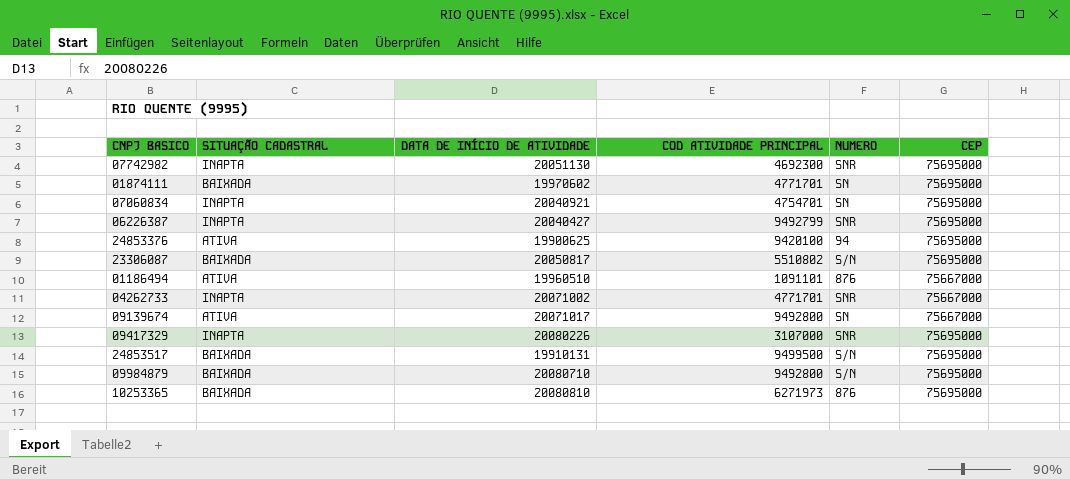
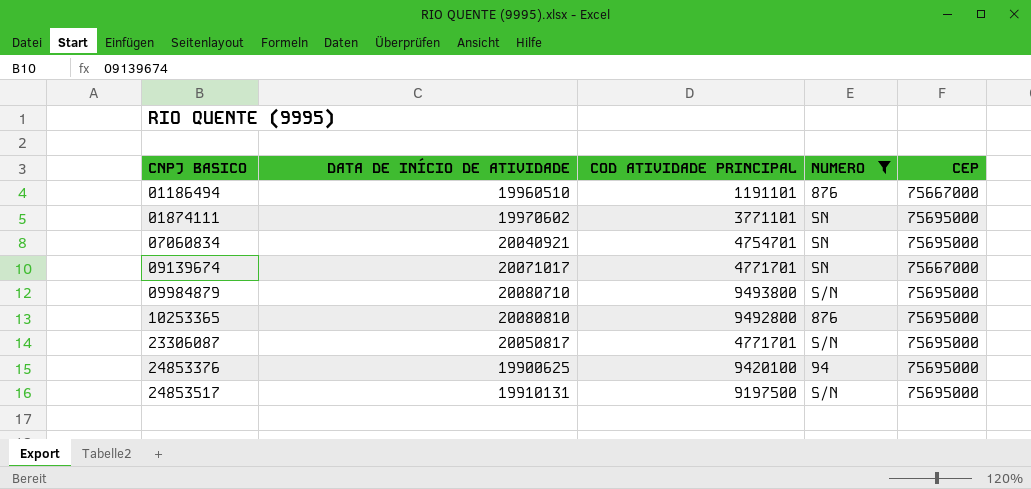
filter: none -> NUMERO != SNR
row order: none -> CNPJ BASICO ascending
column SITUAÇÃO CADASTRAL | position: 2 -> none
01186494 | COD ATIVIDADE PRINCIPAL: 1091101 -> 1191101
01874111 | COD ATIVIDADE PRINCIPAL: 4771701 -> 3771101
09139674 | COD ATIVIDADE PRINCIPAL: 9492800 -> 4771701
09984879 | COD ATIVIDADE PRINCIPAL: 9492800 -> 9493800
10253365 | COD ATIVIDADE PRINCIPAL: 6271973 -> 9492800
23306087 | COD ATIVIDADE PRINCIPAL: 5510802 -> 4771701
24853517 | COD ATIVIDADE PRINCIPAL: 9499500 -> 9197500

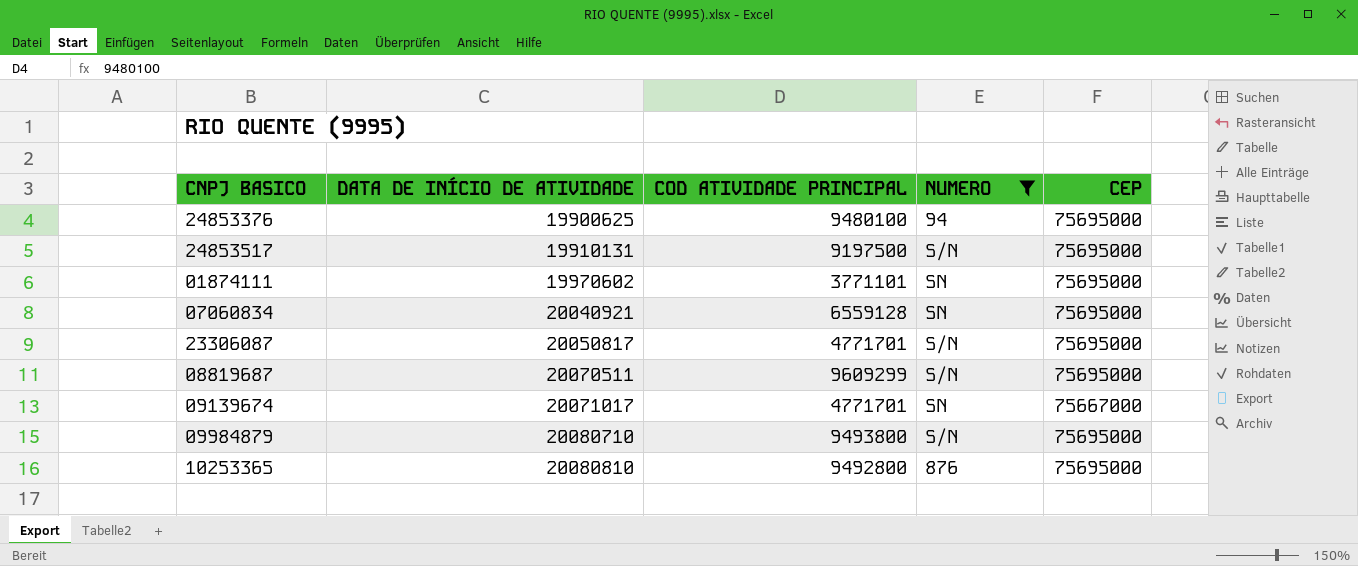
row order: CNPJ BASICO ascending -> DATA DE INÍCIO DE ATIVIDADE ascending
row 01186494: 19960510 | 1191101 | 876 | 75667000 -> none
24853376 | COD ATIVIDADE PRINCIPAL: 9420100 -> 9480100
07060834 | COD ATIVIDADE PRINCIPAL: 4754701 -> 6559128
row 08819687: none -> 20070511 | 9609299 | S/N | 75695000

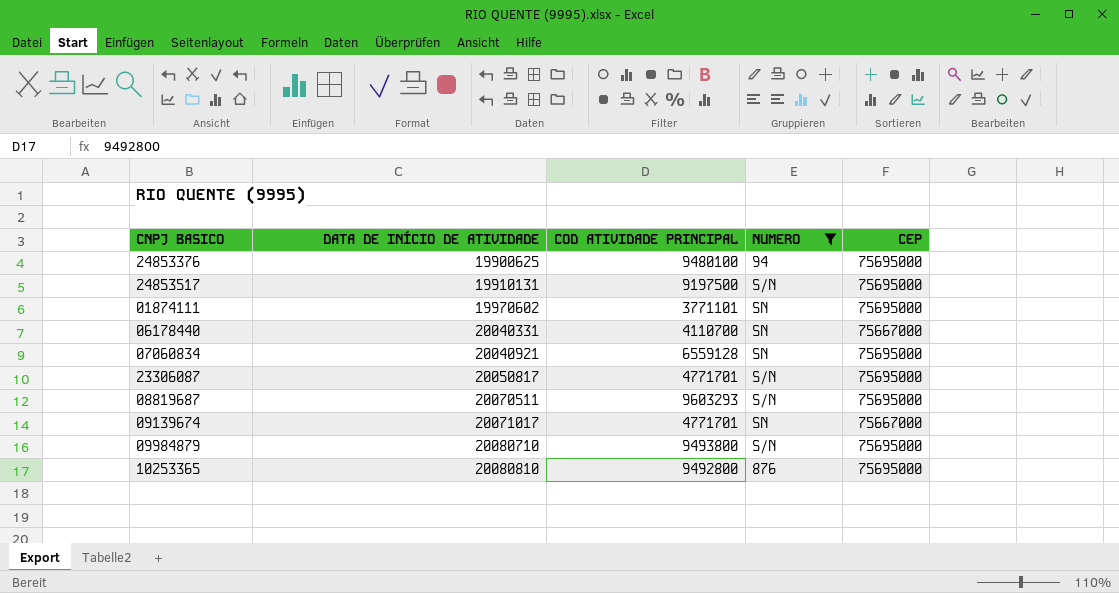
row 06178440: none -> 20040331 | 4110700 | SN | 75667000
08819687 | COD ATIVIDADE PRINCIPAL: 9609299 -> 9603293

